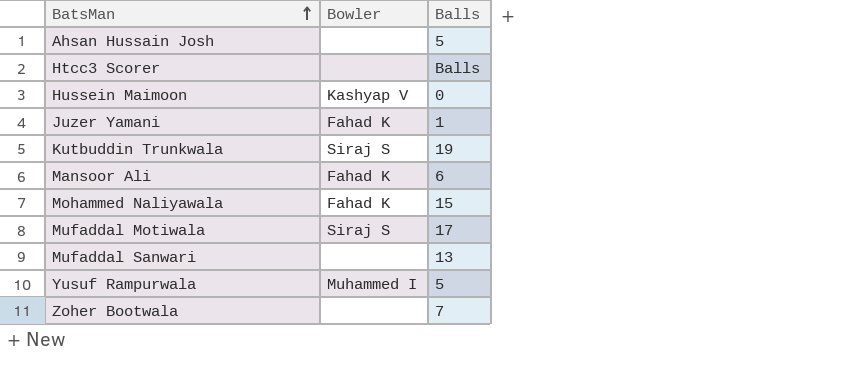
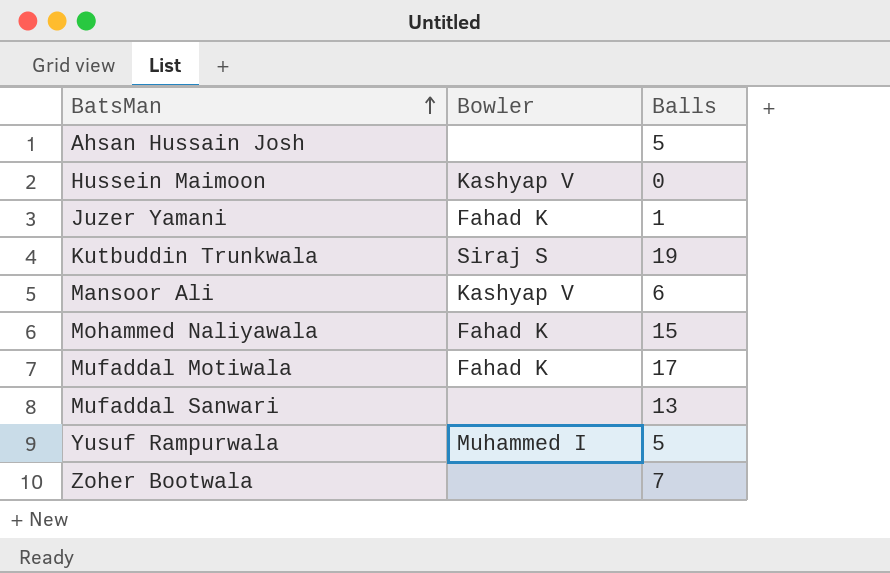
row Htcc3 Scorer: none | Balls -> none
Mansoor Ali | Bowler: Fahad K -> Kashyap V
Mufaddal Motiwala | Bowler: Siraj S -> Fahad K

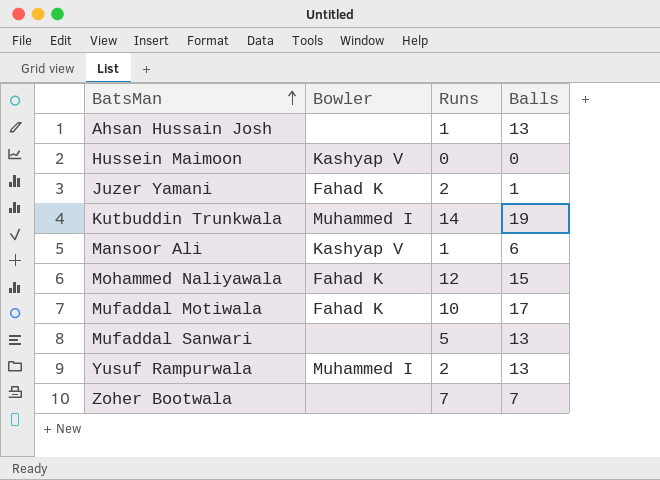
column Runs | position: none -> 3
Ahsan Hussain Josh | Balls: 5 -> 13
Kutbuddin Trunkwala | Bowler: Siraj S -> Muhammed I
Yusuf Rampurwala | Balls: 5 -> 13

